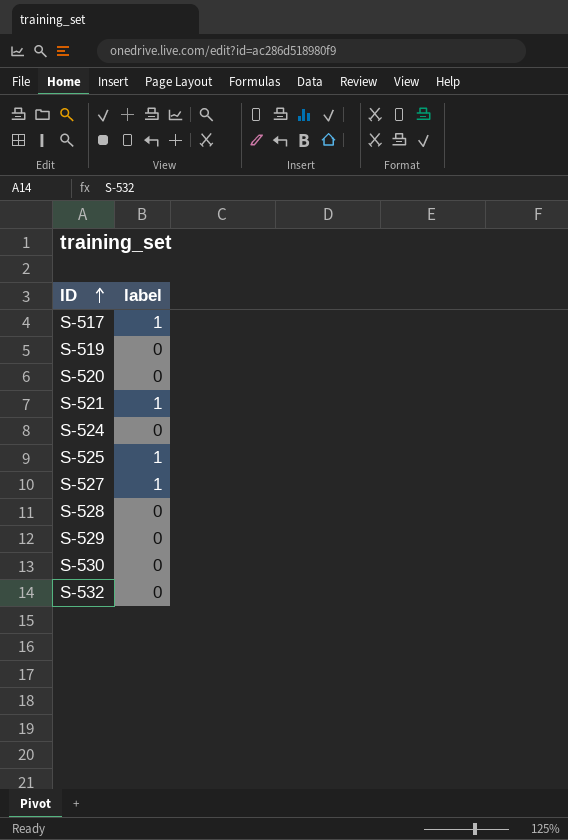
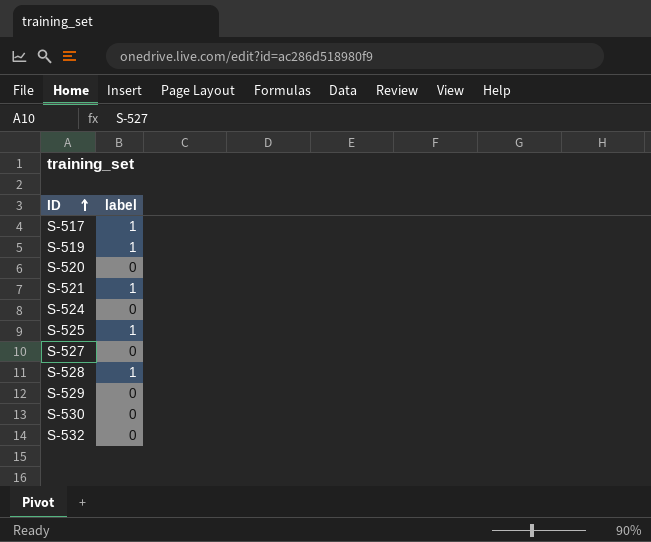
S-519 | label: 0 -> 1
S-527 | label: 1 -> 0
S-528 | label: 0 -> 1

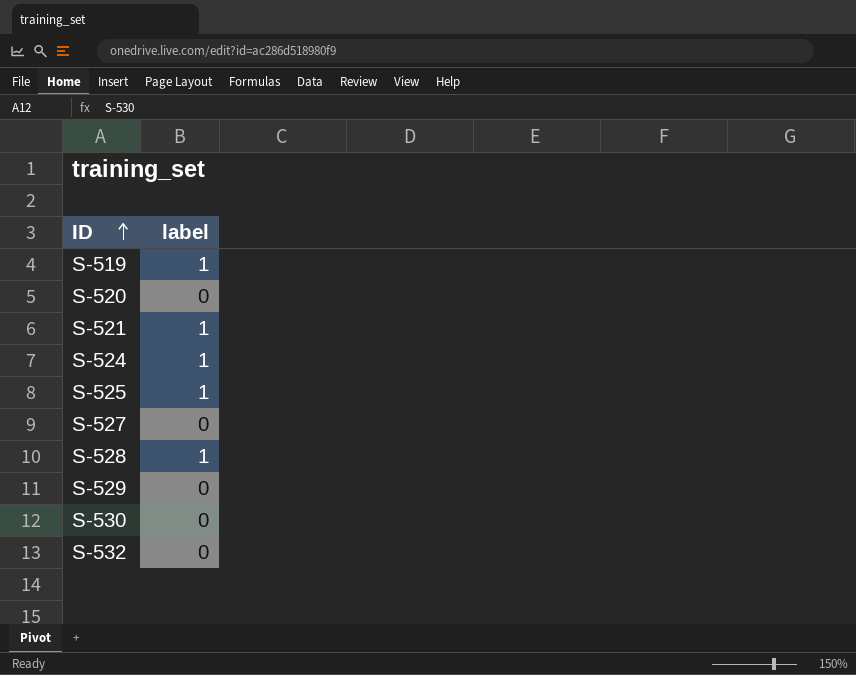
row S-517: 1 -> none
S-524 | label: 0 -> 1

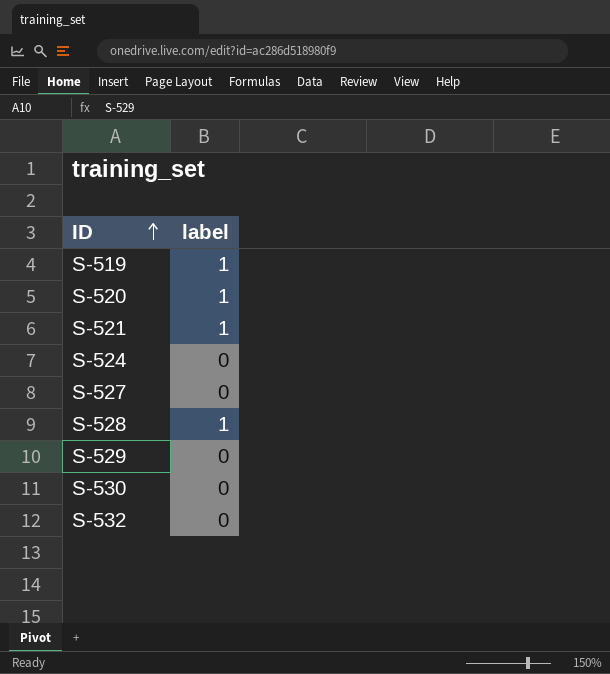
row S-525: 1 -> none
S-520 | label: 0 -> 1
S-524 | label: 1 -> 0

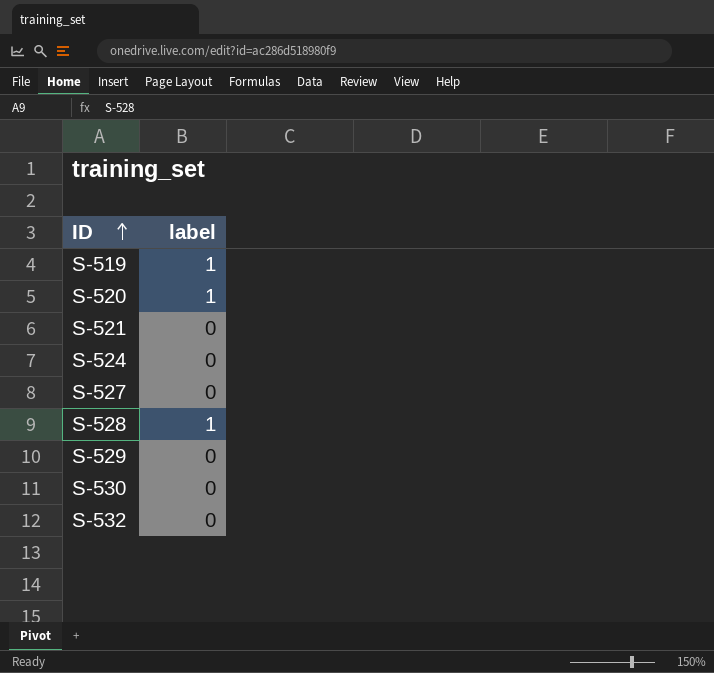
S-521 | label: 1 -> 0

